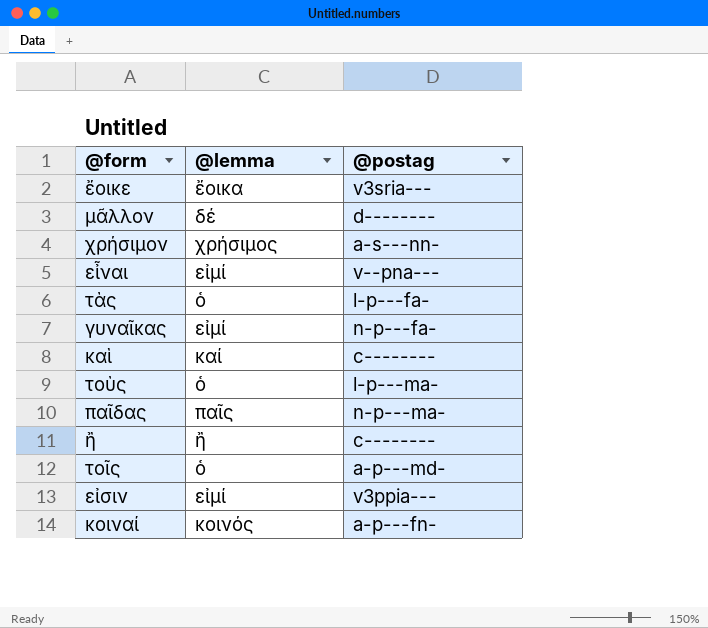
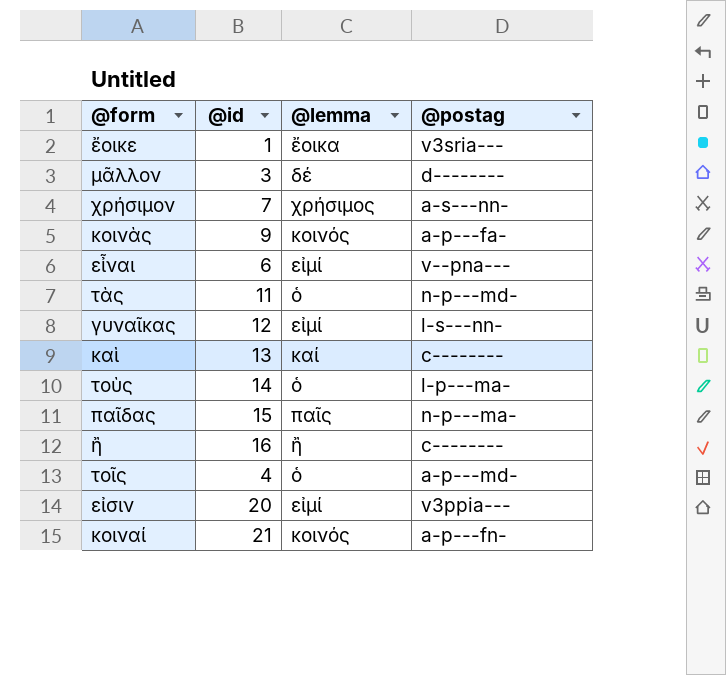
column @id | position: none -> 2
row κοινὰς: none -> 9 | κοινός | a-p---fa-
τὰς | @postag: l-p---fa- -> n-p---md-
γυναῖκας | @postag: n-p---fa- -> l-s---nn-

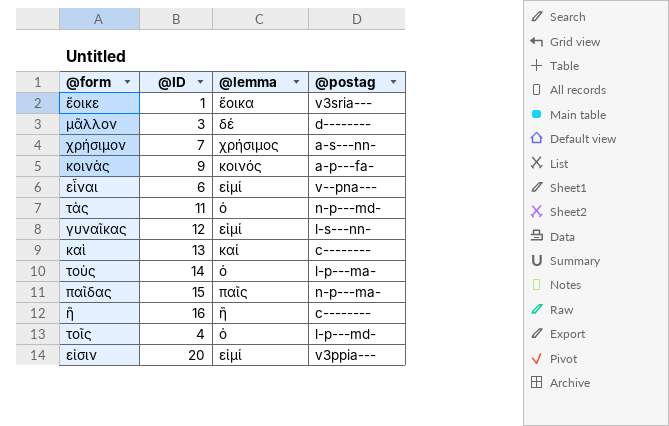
column name: @id -> @ID
row κοιναί: 21 | κοινός | a-p---fn- -> none
τοῖς | @postag: a-p---md- -> l-p---md-

